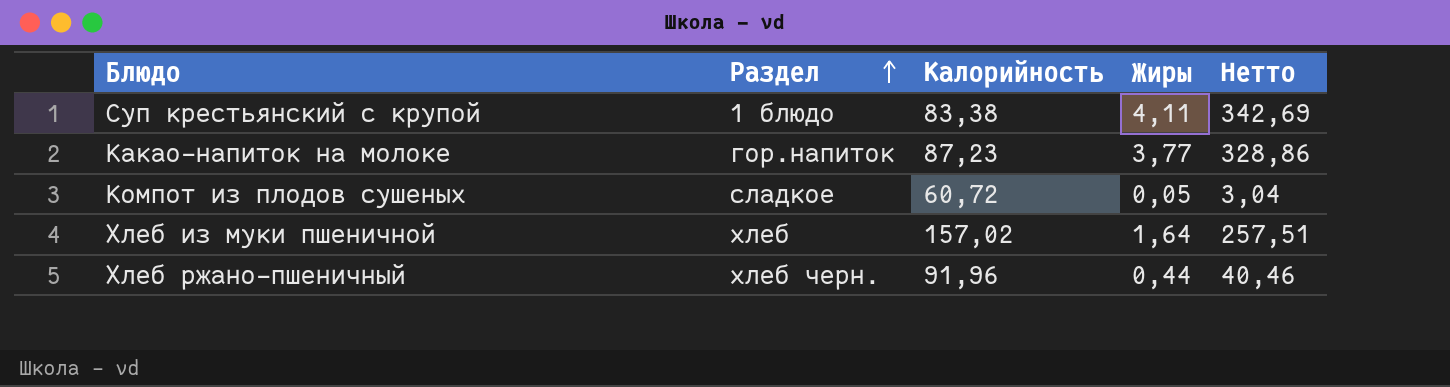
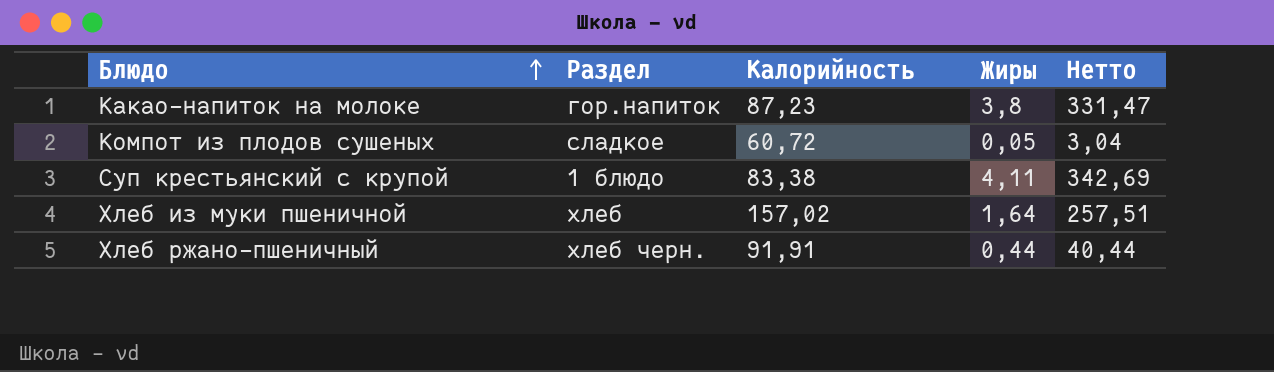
row order: Раздел ascending -> Блюдо ascending
Какао-напиток на молоке | Жиры: 3,77 -> 3,8
Какао-напиток на молоке | Нетто: 328,86 -> 331,47
Хлеб ржано-пшеничный | Калорийность: 91,96 -> 91,91
Хлеб ржано-пшеничный | Нетто: 40,46 -> 40,44

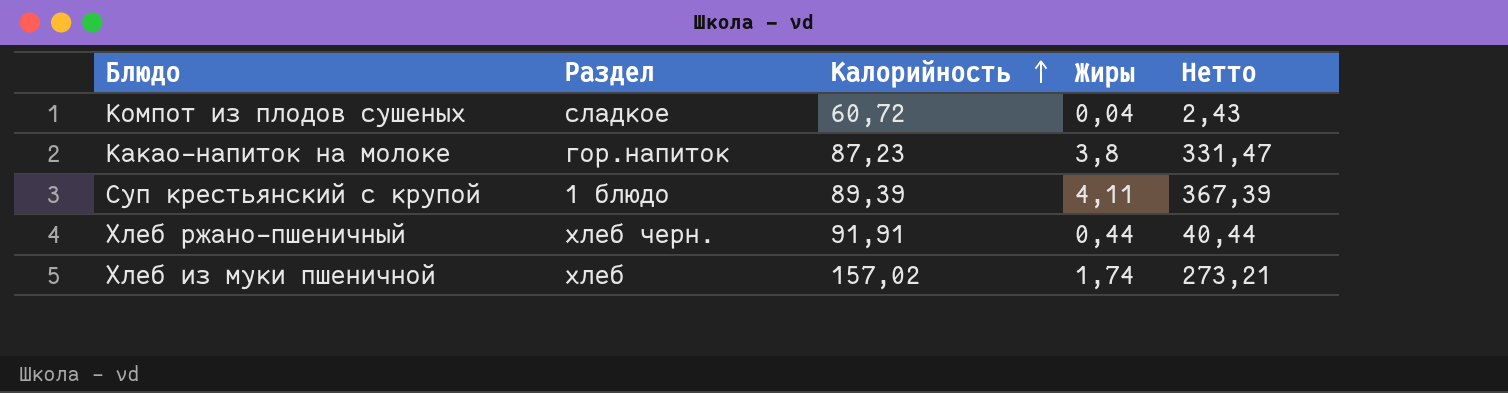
row order: Блюдо ascending -> Калорийность ascending
Компот из плодов сушеных | Жиры: 0,05 -> 0,04
Компот из плодов сушеных | Нетто: 3,04 -> 2,43
Суп крестьянский с крупой | Калорийность: 83,38 -> 89,39
Суп крестьянский с крупой | Нетто: 342,69 -> 367,39
Хлеб из муки пшеничной | Жиры: 1,64 -> 1,74
Хлеб из муки пшеничной | Нетто: 257,51 -> 273,21

